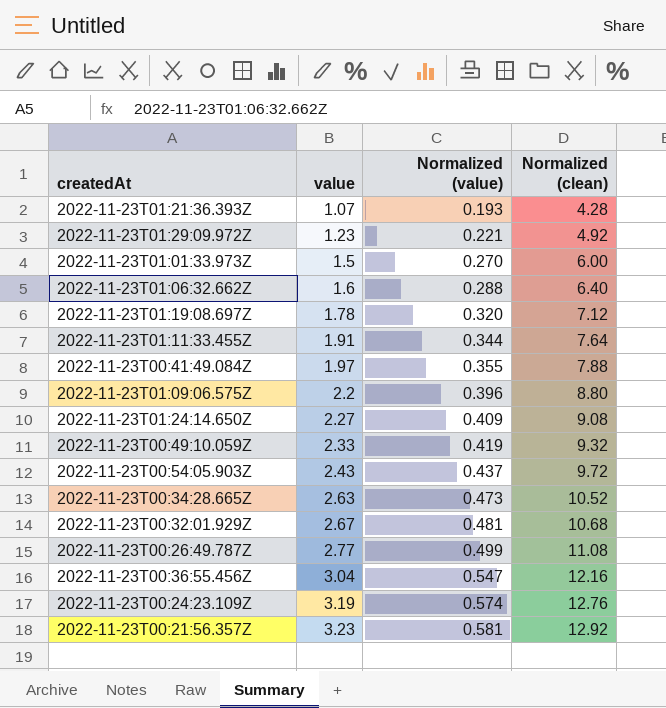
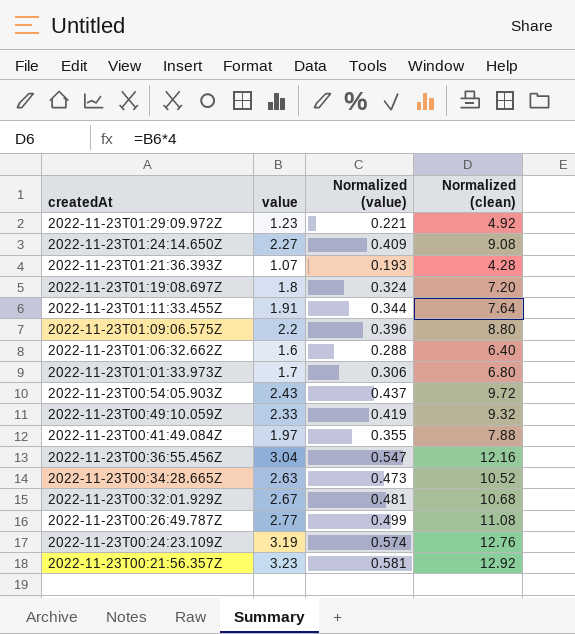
row order: value ascending -> createdAt descending
2022-11-23T01:19:08.697Z | value: 1.78 -> 1.8
2022-11-23T01:19:08.697Z | Normalized (value): 0.320 -> 0.324
2022-11-23T01:19:08.697Z | Normalized (clean): 7.12 -> 7.20
2022-11-23T01:01:33.973Z | value: 1.5 -> 1.7
2022-11-23T01:01:33.973Z | Normalized (value): 0.270 -> 0.306
2022-11-23T01:01:33.973Z | Normalized (clean): 6.00 -> 6.80

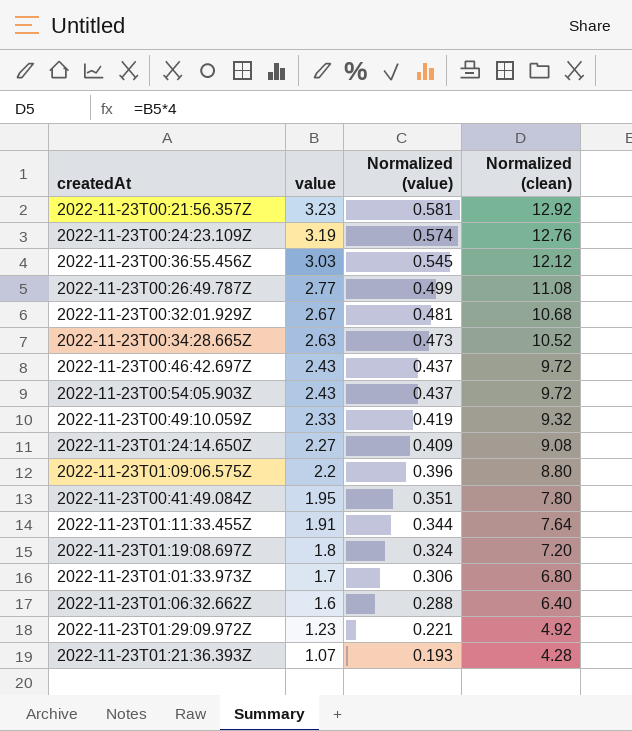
row order: createdAt descending -> value descending
2022-11-23T00:36:55.456Z | value: 3.04 -> 3.03
2022-11-23T00:36:55.456Z | Normalized (value): 0.547 -> 0.545
2022-11-23T00:36:55.456Z | Normalized (clean): 12.16 -> 12.12
row 2022-11-23T00:46:42.697Z: none -> 2.43 | 0.437 | 9.72
2022-11-23T00:41:49.084Z | value: 1.97 -> 1.95
2022-11-23T00:41:49.084Z | Normalized (value): 0.355 -> 0.351
2022-11-23T00:41:49.084Z | Normalized (clean): 7.88 -> 7.80

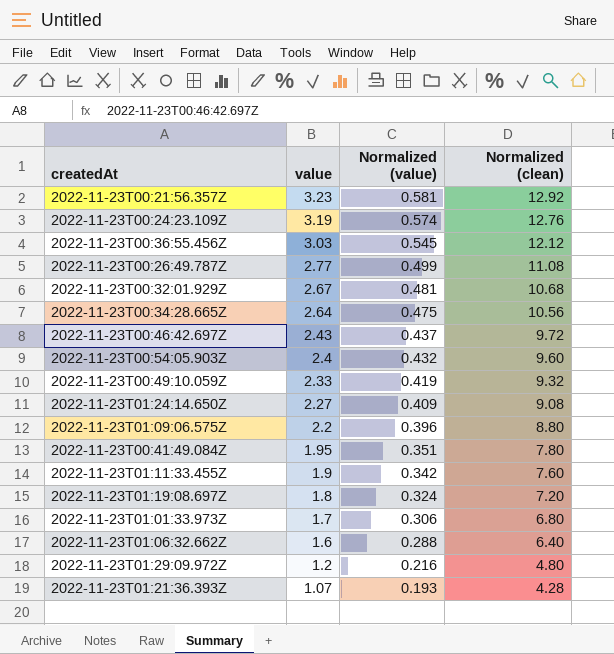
2022-11-23T00:34:28.665Z | value: 2.63 -> 2.64
2022-11-23T00:34:28.665Z | Normalized (value): 0.473 -> 0.475
2022-11-23T00:34:28.665Z | Normalized (clean): 10.52 -> 10.56
2022-11-23T00:54:05.903Z | value: 2.43 -> 2.4
2022-11-23T00:54:05.903Z | Normalized (value): 0.437 -> 0.432
2022-11-23T00:54:05.903Z | Normalized (clean): 9.72 -> 9.60
2022-11-23T01:11:33.455Z | value: 1.91 -> 1.9
2022-11-23T01:11:33.455Z | Normalized (value): 0.344 -> 0.342
2022-11-23T01:11:33.455Z | Normalized (clean): 7.64 -> 7.60
2022-11-23T01:29:09.972Z | value: 1.23 -> 1.2
2022-11-23T01:29:09.972Z | Normalized (value): 0.221 -> 0.216
2022-11-23T01:29:09.972Z | Normalized (clean): 4.92 -> 4.80

